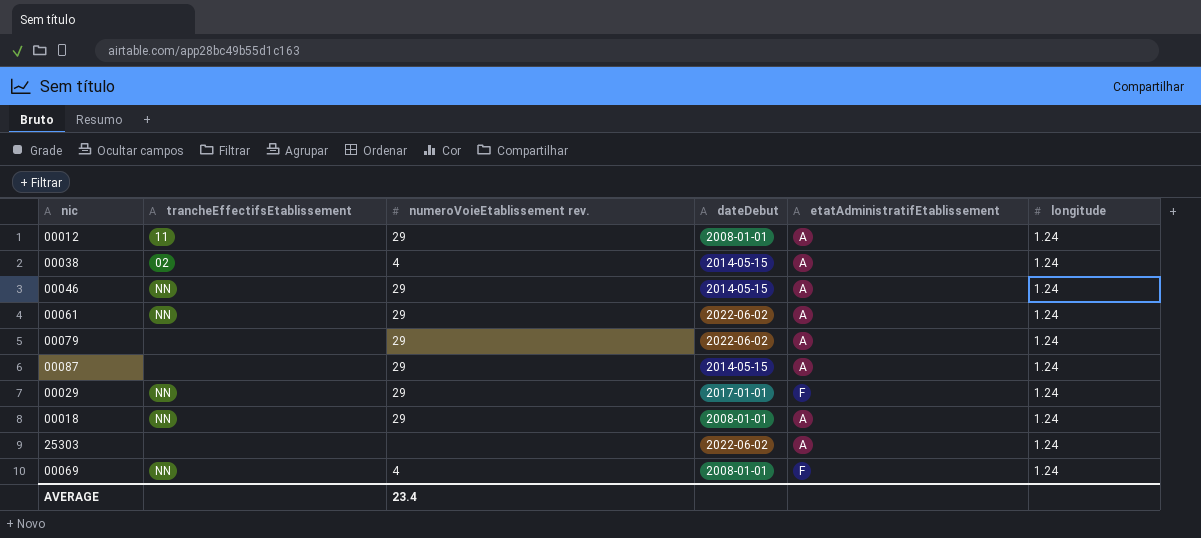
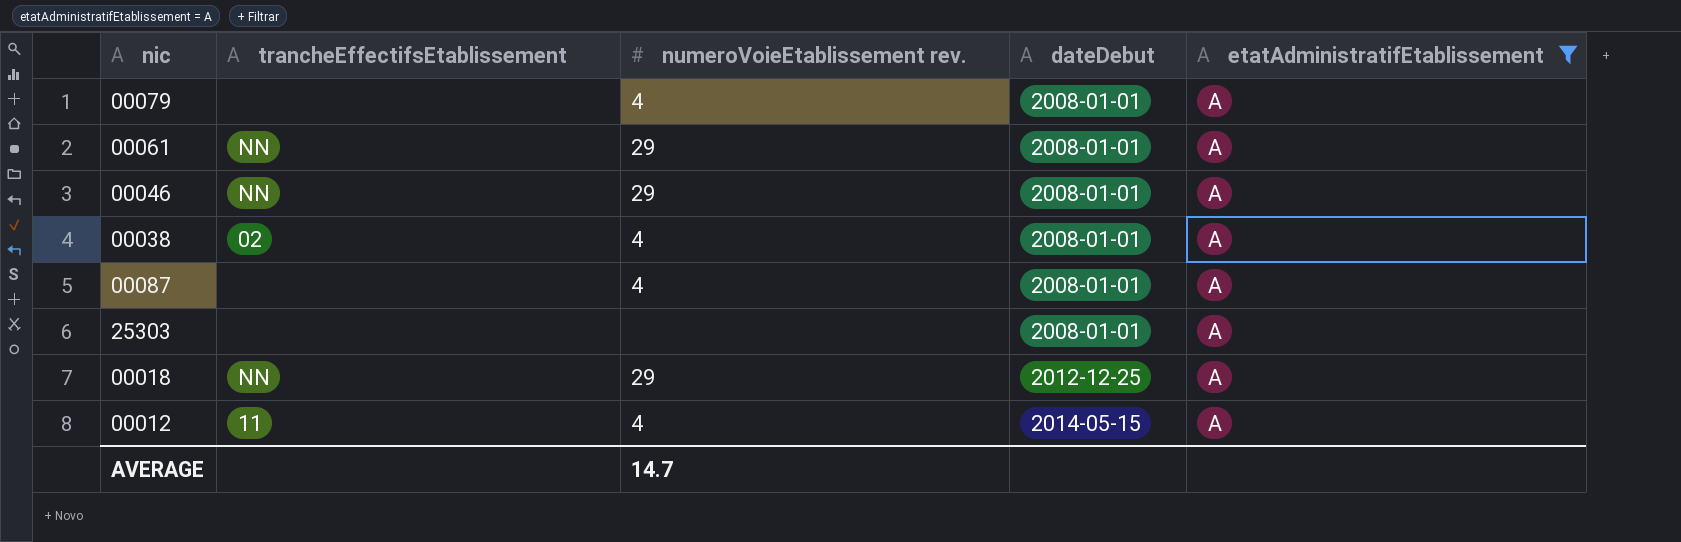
filter: none -> etatAdministratifEtablissement = A
row order: none -> dateDebut ascending
column longitude | position: 6 -> none
00079 | numeroVoieEtablissement rev.: 29 -> 4
00079 | dateDebut: 2022-06-02 -> 2008-01-01
00061 | dateDebut: 2022-06-02 -> 2008-01-01
00046 | dateDebut: 2014-05-15 -> 2008-01-01
00038 | dateDebut: 2014-05-15 -> 2008-01-01
00087 | numeroVoieEtablissement rev.: 29 -> 4
00087 | dateDebut: 2014-05-15 -> 2008-01-01
25303 | dateDebut: 2022-06-02 -> 2008-01-01
00018 | dateDebut: 2008-01-01 -> 2012-12-25
00012 | numeroVoieEtablissement rev.: 29 -> 4
00012 | dateDebut: 2008-01-01 -> 2014-05-15
AVERAGE | numeroVoieEtablissement rev.: 23.4 -> 14.7

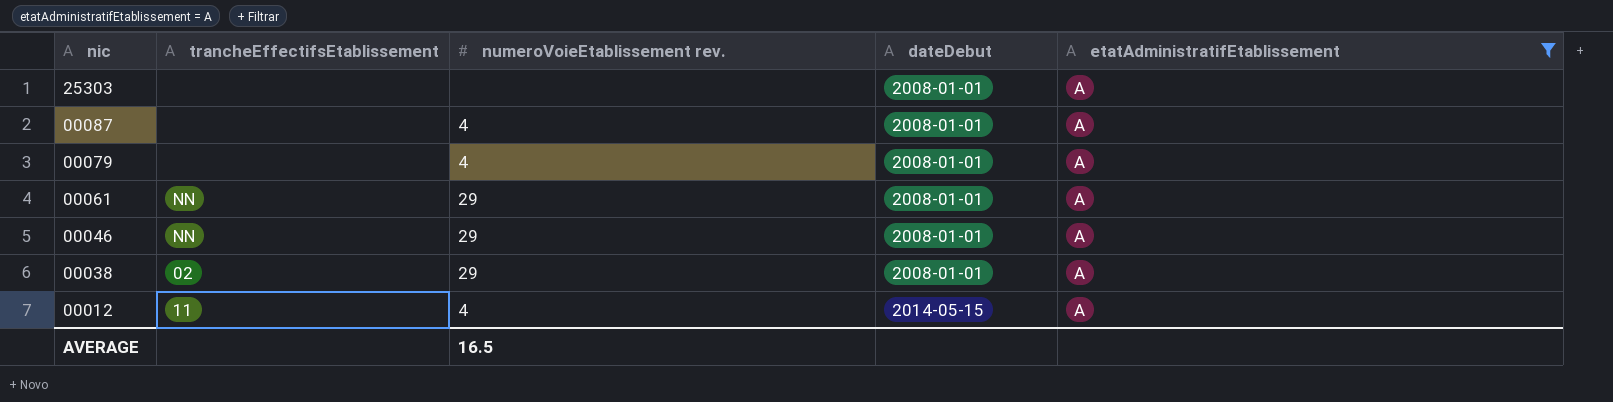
row order: dateDebut ascending -> nic descending
row 00018: NN | 29 | 2012-12-25 | A -> none
00038 | numeroVoieEtablissement rev.: 4 -> 29
AVERAGE | numeroVoieEtablissement rev.: 14.7 -> 16.5

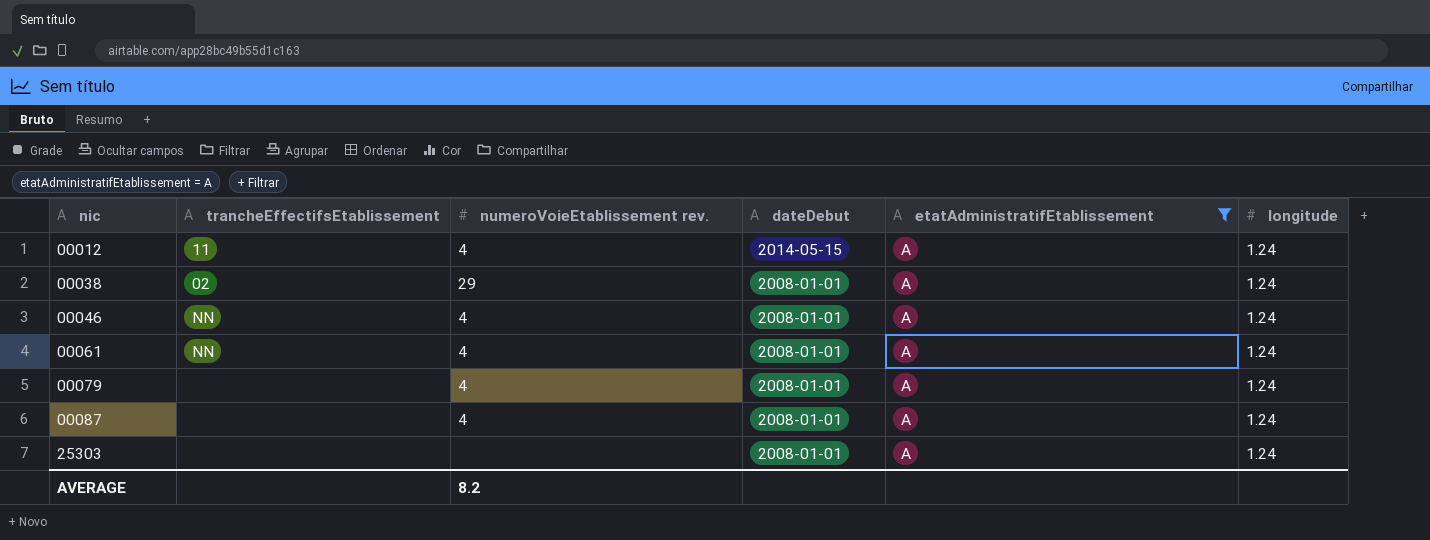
row order: nic descending -> nic ascending
column longitude | position: none -> 6
00046 | numeroVoieEtablissement rev.: 29 -> 4
00061 | numeroVoieEtablissement rev.: 29 -> 4
AVERAGE | numeroVoieEtablissement rev.: 16.5 -> 8.2

